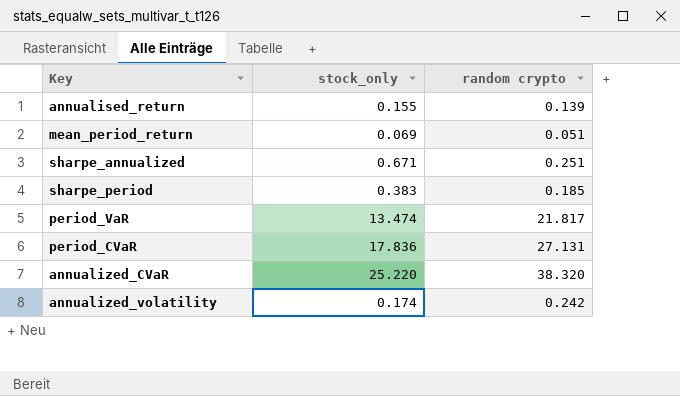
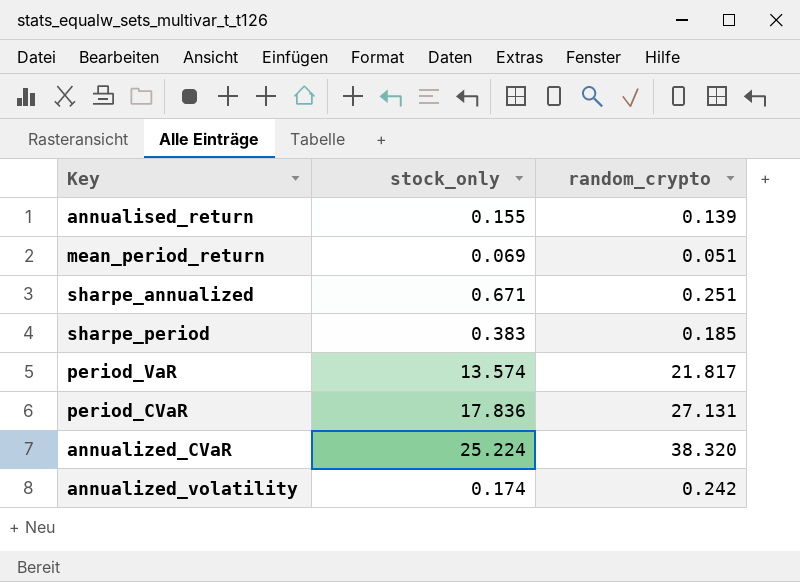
column name: random crypto -> random_crypto
period_VaR | stock_only: 13.474 -> 13.574
annualized_CVaR | stock_only: 25.220 -> 25.224

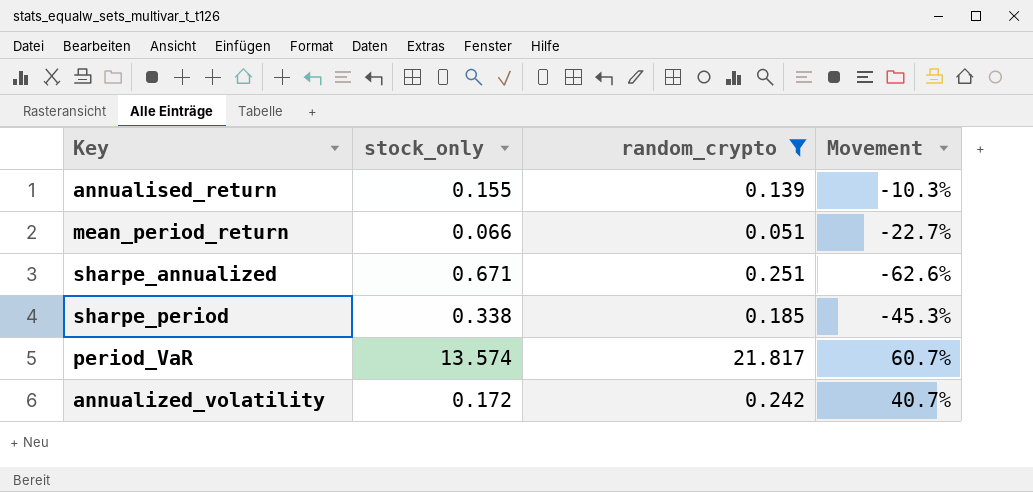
filter: none -> random_crypto <= 21.817
column Movement | formula: none -> ([random_crypto] - [stock_only]) / [stock_only]
mean_period_return | stock_only: 0.069 -> 0.066
sharpe_period | stock_only: 0.383 -> 0.338
annualized_volatility | stock_only: 0.174 -> 0.172

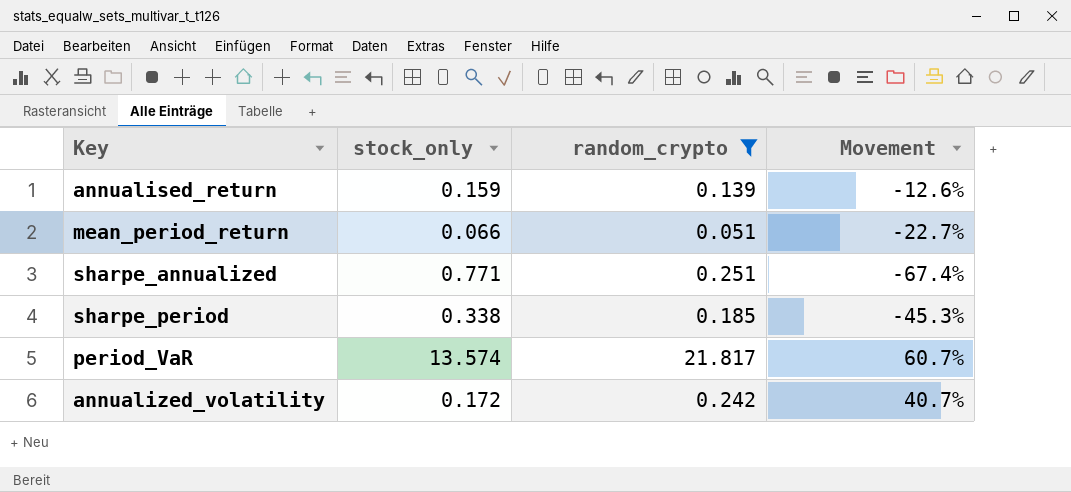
annualised_return | stock_only: 0.155 -> 0.159
annualised_return | Movement: -10.3% -> -12.6%
sharpe_annualized | stock_only: 0.671 -> 0.771
sharpe_annualized | Movement: -62.6% -> -67.4%

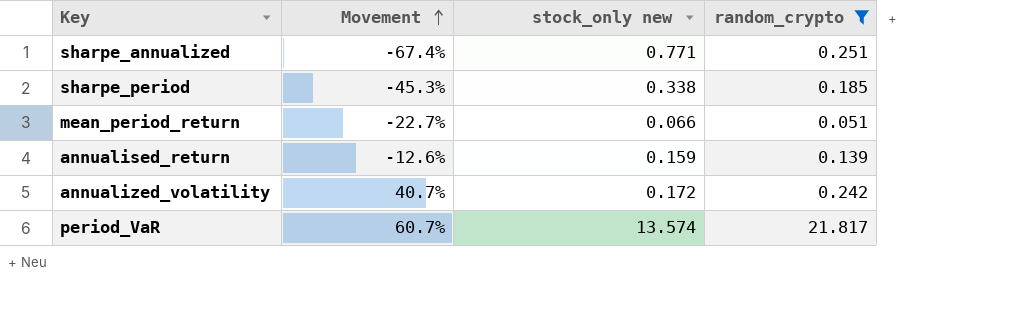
row order: none -> Movement ascending
column Movement | position: 4 -> 2
column name: stock_only -> stock_only new

